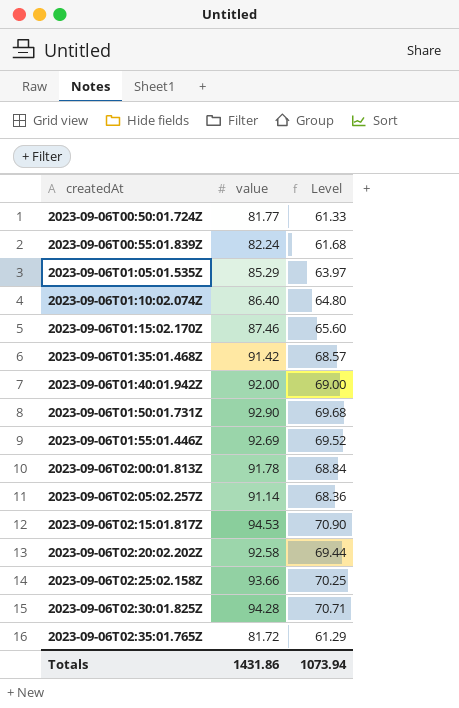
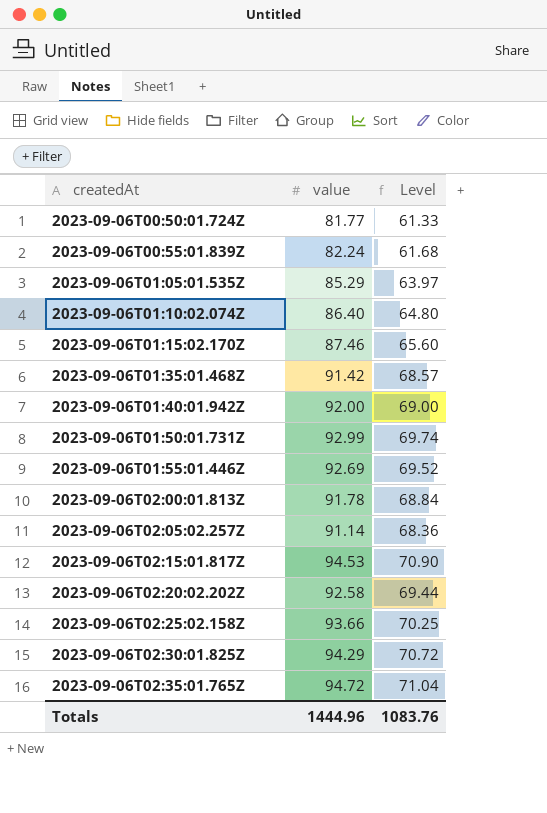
2023-09-06T01:50:01.731Z | value: 92.90 -> 92.99
2023-09-06T01:50:01.731Z | Level: 69.68 -> 69.74
2023-09-06T02:30:01.825Z | value: 94.28 -> 94.29
2023-09-06T02:30:01.825Z | Level: 70.71 -> 70.72
2023-09-06T02:35:01.765Z | value: 81.72 -> 94.72
2023-09-06T02:35:01.765Z | Level: 61.29 -> 71.04
Totals | value: 1431.86 -> 1444.96
Totals | Level: 1073.94 -> 1083.76

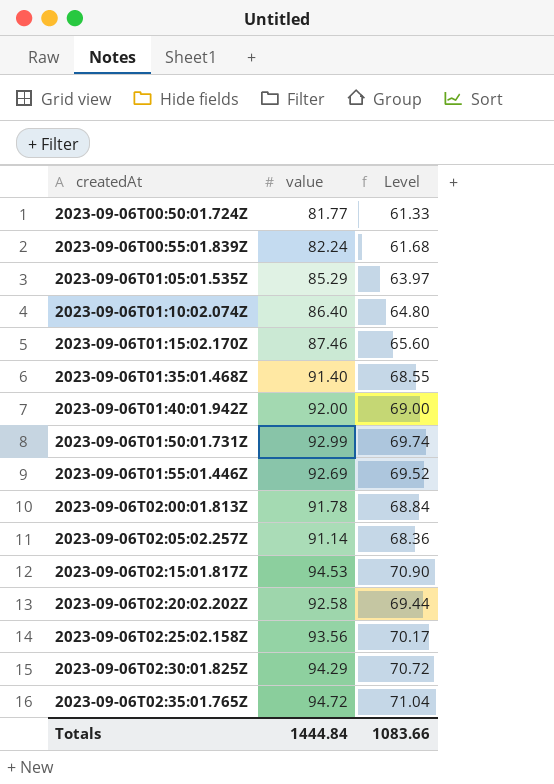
2023-09-06T01:35:01.468Z | value: 91.42 -> 91.40
2023-09-06T01:35:01.468Z | Level: 68.57 -> 68.55
2023-09-06T02:25:02.158Z | value: 93.66 -> 93.56
2023-09-06T02:25:02.158Z | Level: 70.25 -> 70.17
Totals | value: 1444.96 -> 1444.84
Totals | Level: 1083.76 -> 1083.66

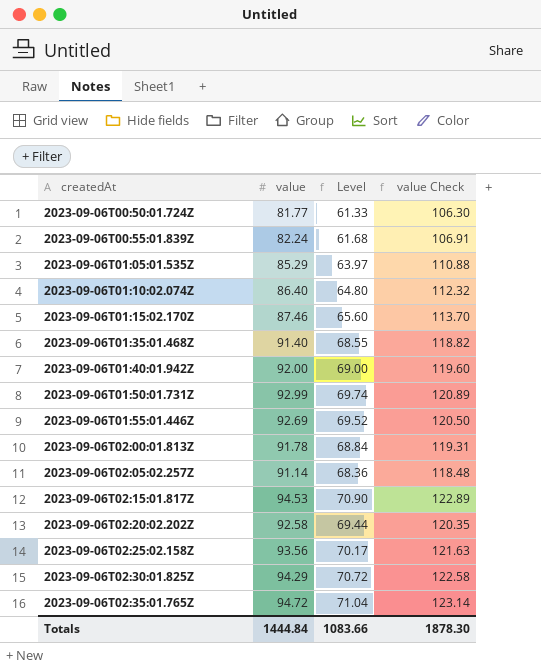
column value Check | formula: none -> [value] * 1.3

